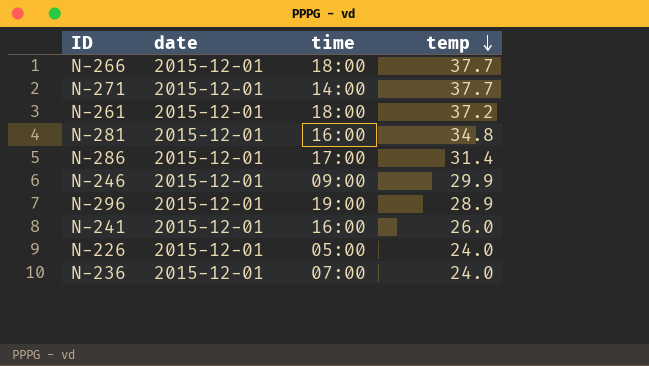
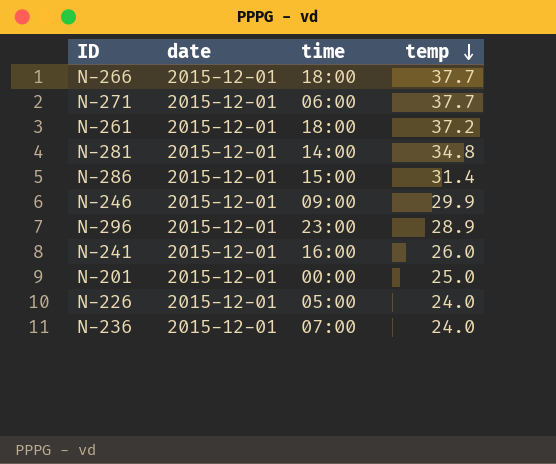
N-271 | time: 14:00 -> 06:00
N-281 | time: 16:00 -> 14:00
N-286 | time: 17:00 -> 15:00
N-296 | time: 19:00 -> 23:00
row N-201: none -> 2015-12-01 | 00:00 | 25.0

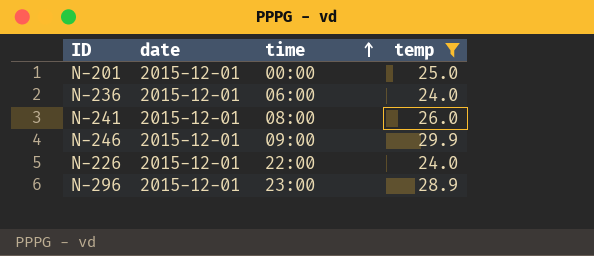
filter: none -> temp <= 29.9
row order: temp descending -> time ascending
N-236 | time: 07:00 -> 06:00
N-241 | time: 16:00 -> 08:00
N-226 | time: 05:00 -> 22:00

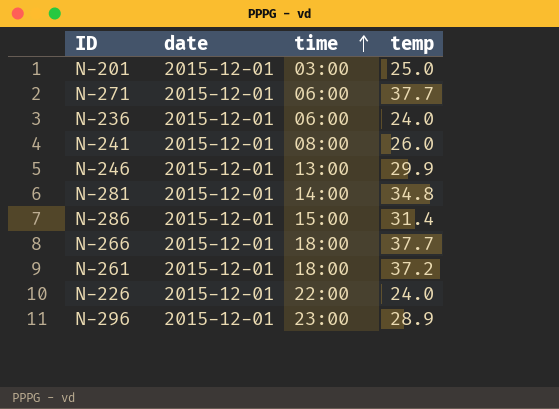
filter: temp <= 29.9 -> none
N-201 | time: 00:00 -> 03:00
N-246 | time: 09:00 -> 13:00

